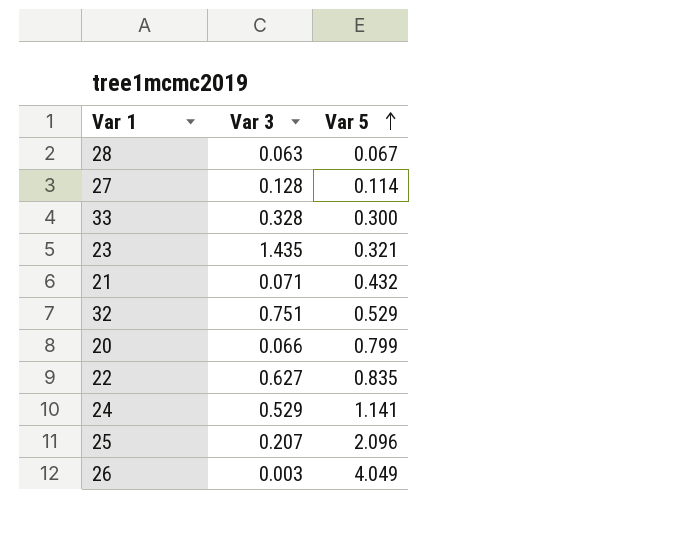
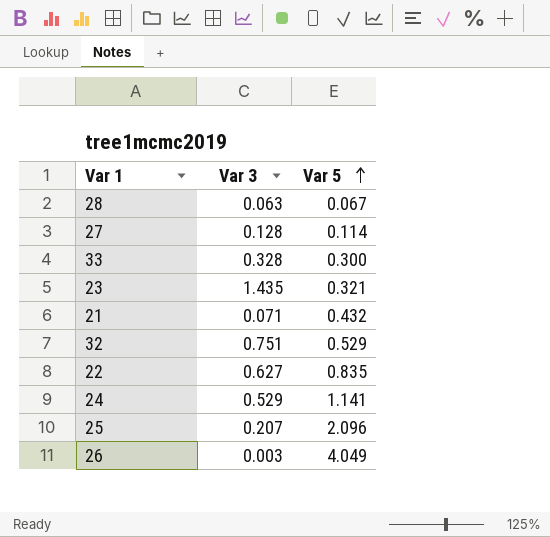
row 20: 0.066 | 0.799 -> none

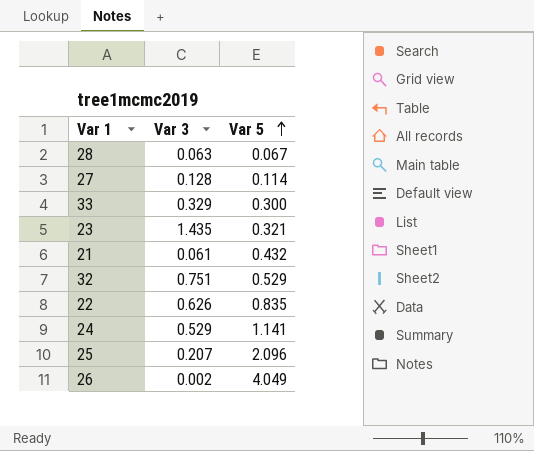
33 | Var 3: 0.328 -> 0.329
21 | Var 3: 0.071 -> 0.061
22 | Var 3: 0.627 -> 0.626
26 | Var 3: 0.003 -> 0.002

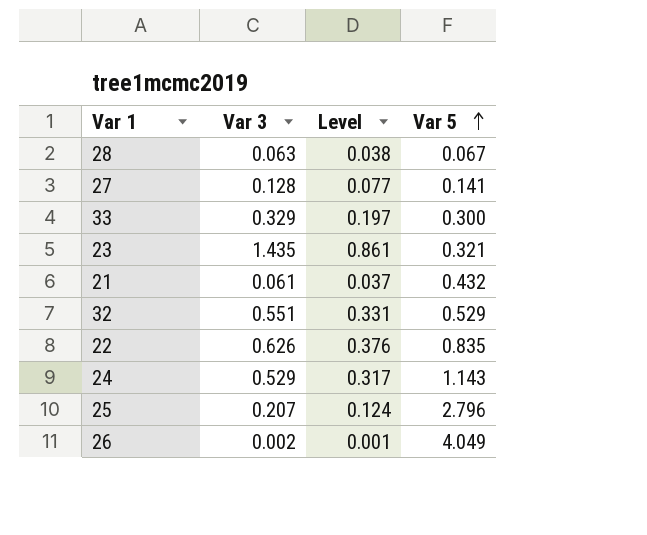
column Level | formula: none -> [Var 3] * 0.6
27 | Var 5: 0.114 -> 0.141
32 | Var 3: 0.751 -> 0.551
24 | Var 5: 1.141 -> 1.143
25 | Var 5: 2.096 -> 2.796

